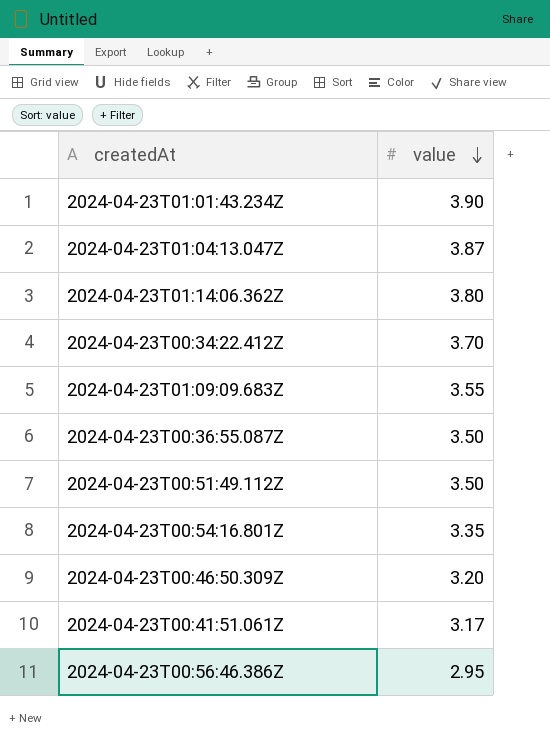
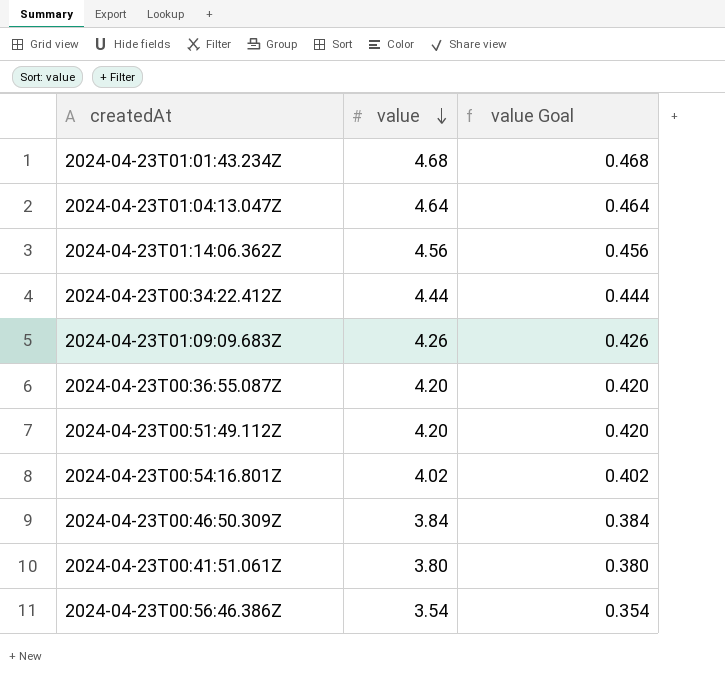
column value Goal | formula: none -> [value] * 0.1
2024-04-23T01:01:43.234Z | value: 3.90 -> 4.68
2024-04-23T01:04:13.047Z | value: 3.87 -> 4.64
2024-04-23T01:14:06.362Z | value: 3.80 -> 4.56
2024-04-23T00:34:22.412Z | value: 3.70 -> 4.44
2024-04-23T01:09:09.683Z | value: 3.55 -> 4.26
2024-04-23T00:36:55.087Z | value: 3.50 -> 4.20
2024-04-23T00:51:49.112Z | value: 3.50 -> 4.20
2024-04-23T00:54:16.801Z | value: 3.35 -> 4.02
2024-04-23T00:46:50.309Z | value: 3.20 -> 3.84
2024-04-23T00:41:51.061Z | value: 3.17 -> 3.80
2024-04-23T00:56:46.386Z | value: 2.95 -> 3.54

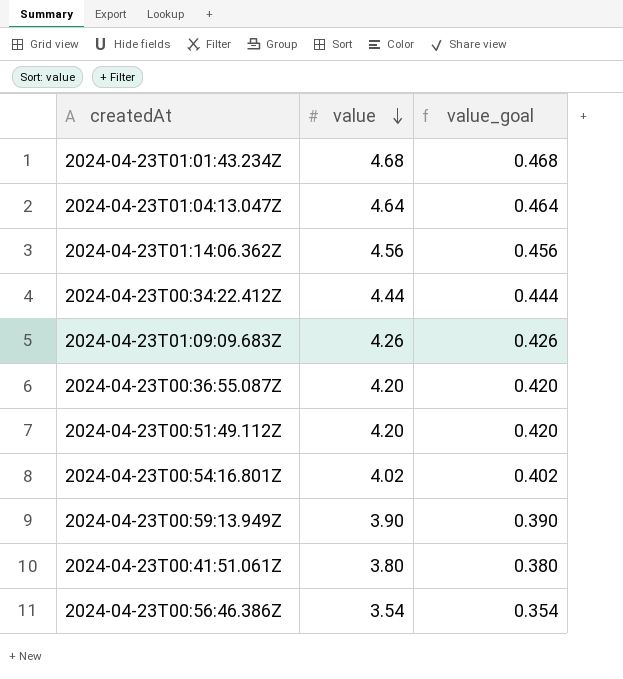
column name: value Goal -> value_goal
row 2024-04-23T00:46:50.309Z: 3.84 | 0.384 -> none
row 2024-04-23T00:59:13.949Z: none -> 3.90 | 0.390

